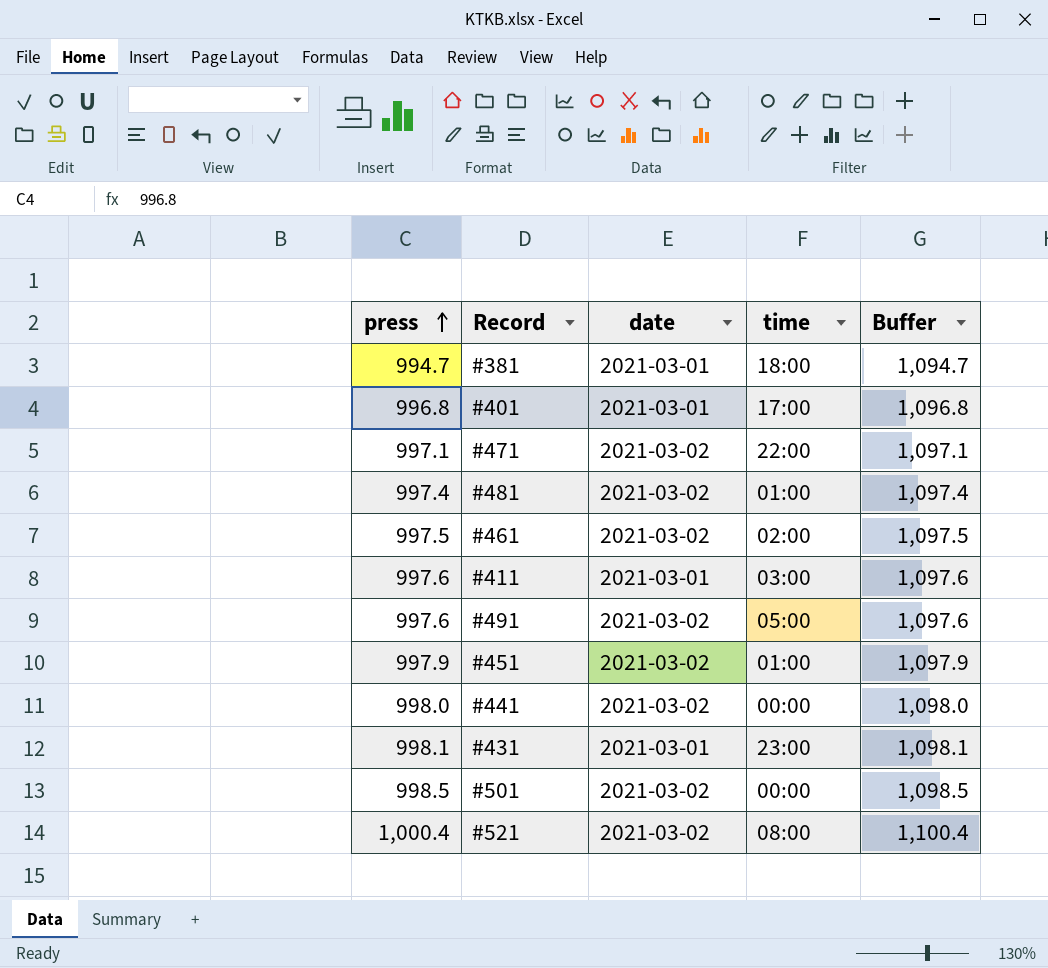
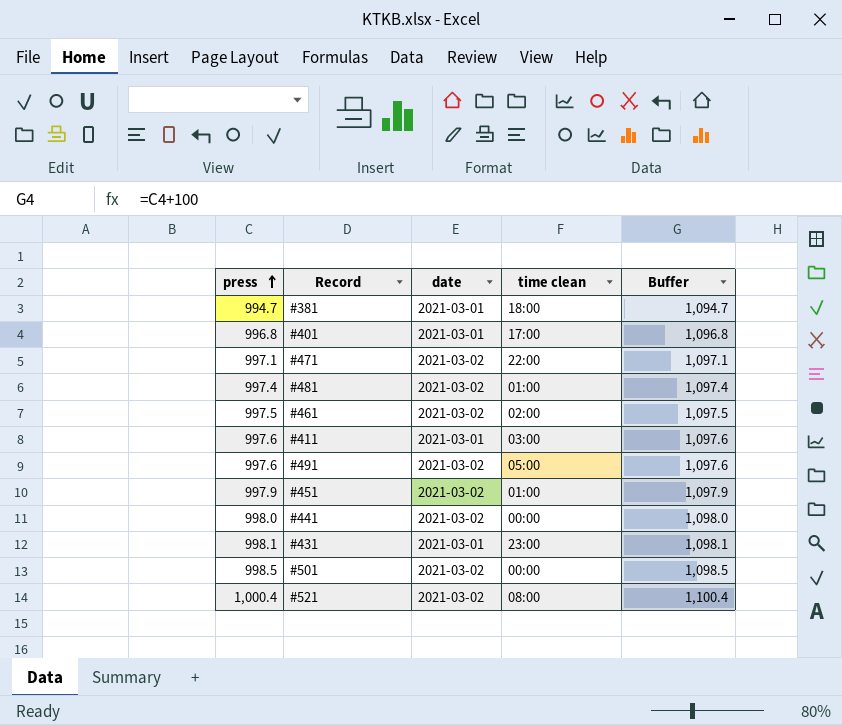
column name: time -> time clean

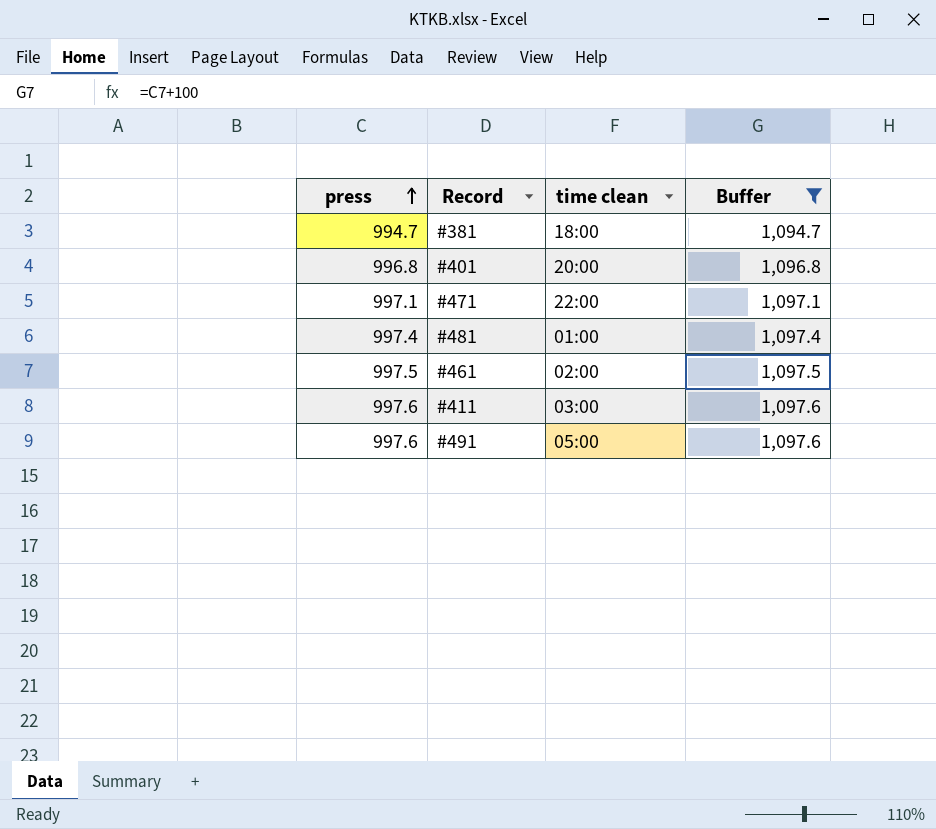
filter: none -> Buffer <= 1,097.6
column date | position: 3 -> none
#401 | time clean: 17:00 -> 20:00

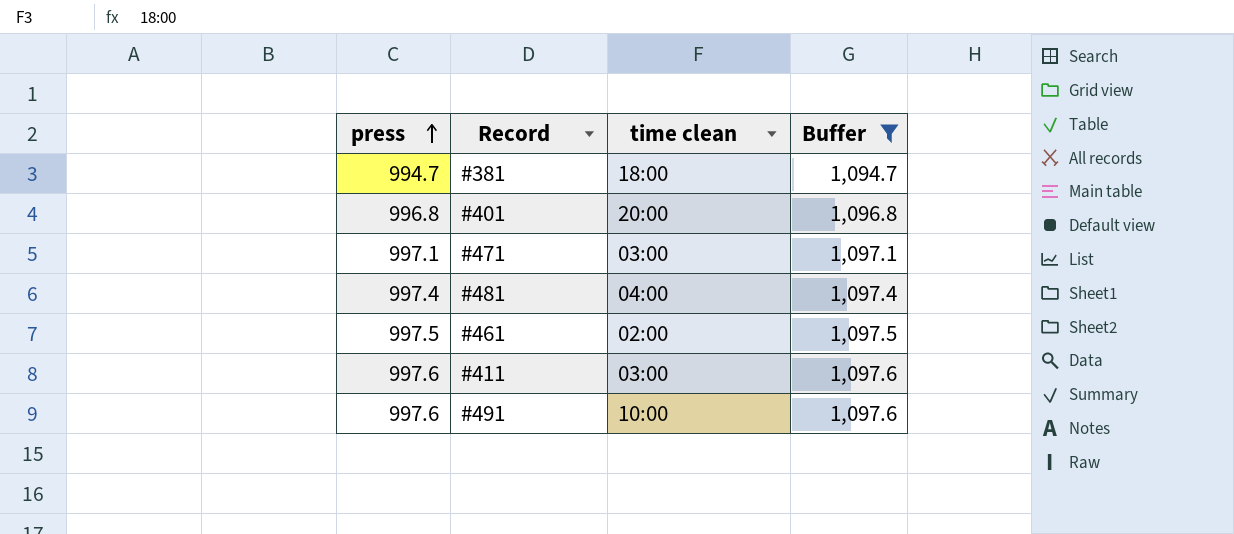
#471 | time clean: 22:00 -> 03:00
#481 | time clean: 01:00 -> 04:00
#491 | time clean: 05:00 -> 10:00

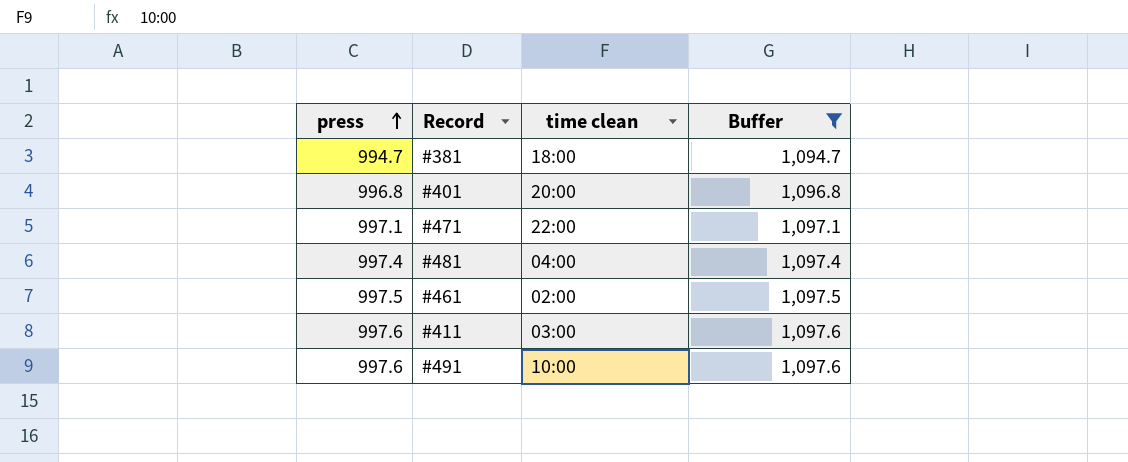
#471 | time clean: 03:00 -> 22:00

